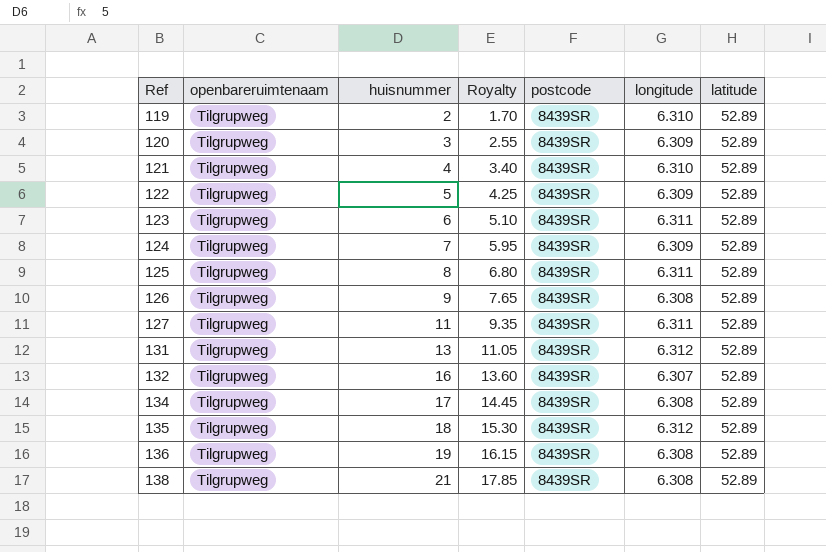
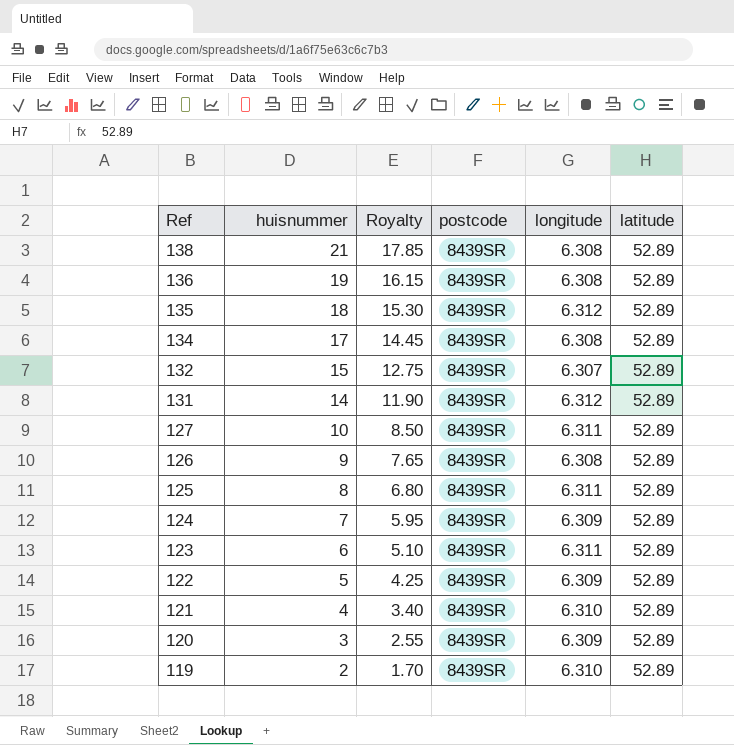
row order: Ref ascending -> Ref descending
column openbareruimtenaam | position: 2 -> none
132 | huisnummer: 16 -> 15
132 | Royalty: 13.60 -> 12.75
131 | huisnummer: 13 -> 14
131 | Royalty: 11.05 -> 11.90
127 | huisnummer: 11 -> 10
127 | Royalty: 9.35 -> 8.50

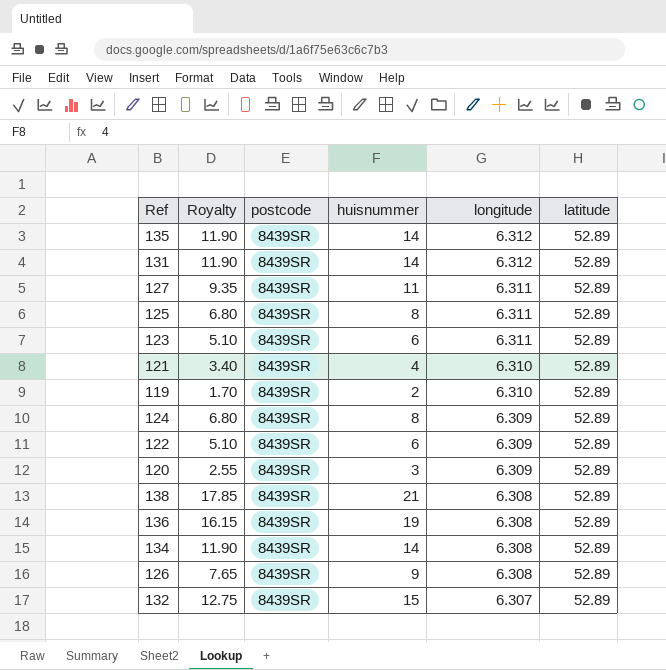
row order: Ref descending -> longitude descending
column huisnummer | position: 2 -> 4
135 | Royalty: 15.30 -> 11.90
135 | huisnummer: 18 -> 14
127 | Royalty: 8.50 -> 9.35
127 | huisnummer: 10 -> 11
124 | Royalty: 5.95 -> 6.80
124 | huisnummer: 7 -> 8
122 | Royalty: 4.25 -> 5.10
122 | huisnummer: 5 -> 6
134 | Royalty: 14.45 -> 11.90
134 | huisnummer: 17 -> 14

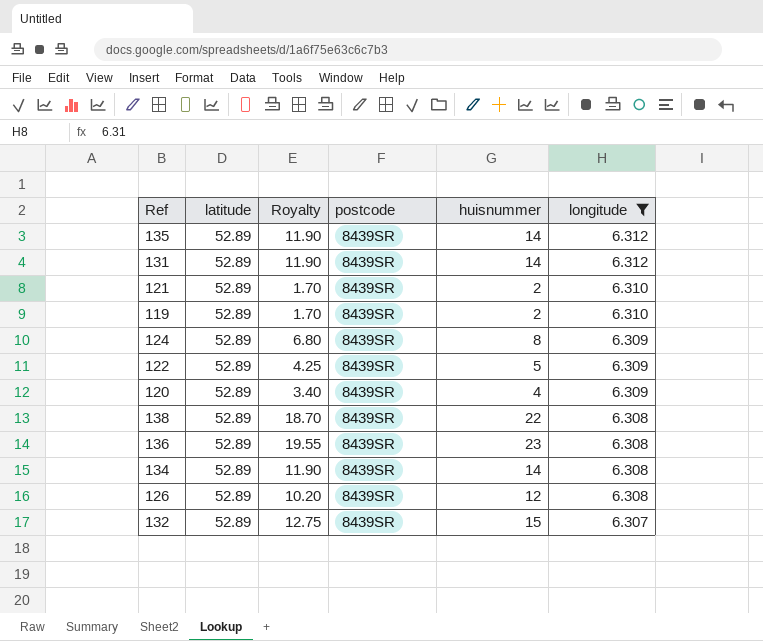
filter: none -> longitude != 6.311
column latitude | position: 6 -> 2
121 | Royalty: 3.40 -> 1.70
121 | huisnummer: 4 -> 2
122 | Royalty: 5.10 -> 4.25
122 | huisnummer: 6 -> 5
120 | Royalty: 2.55 -> 3.40
120 | huisnummer: 3 -> 4
138 | Royalty: 17.85 -> 18.70
138 | huisnummer: 21 -> 22
136 | Royalty: 16.15 -> 19.55
136 | huisnummer: 19 -> 23
126 | Royalty: 7.65 -> 10.20
126 | huisnummer: 9 -> 12

